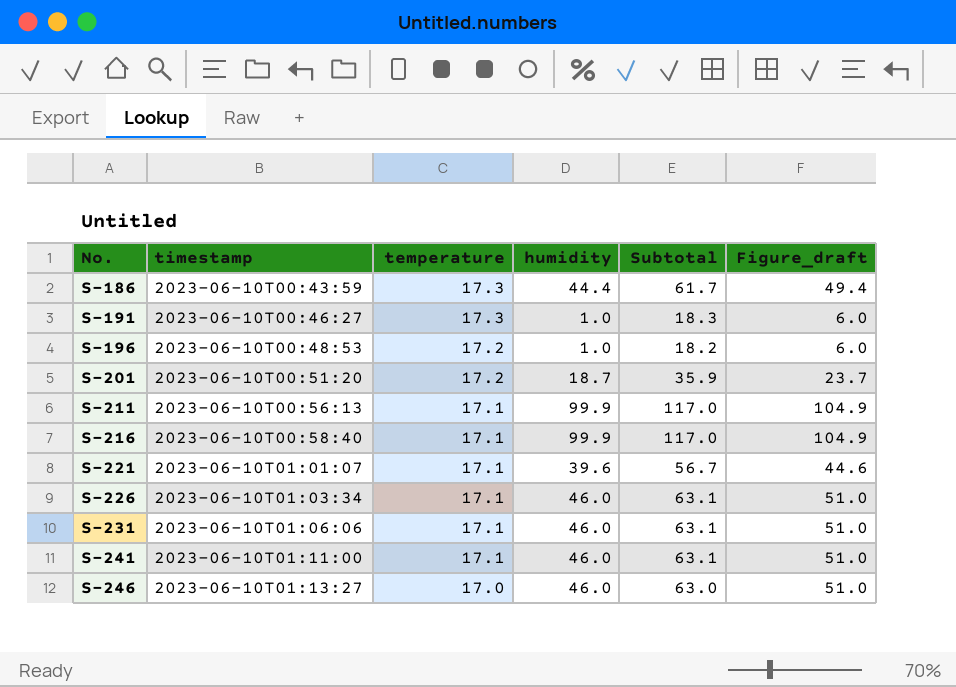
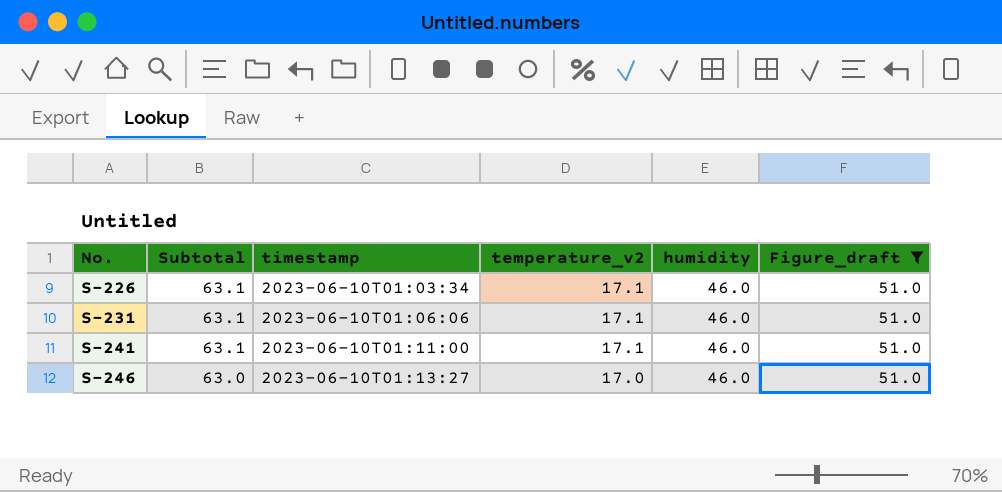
filter: none -> Figure_draft = 51.0
column Subtotal | position: 5 -> 2
column name: temperature -> temperature_v2

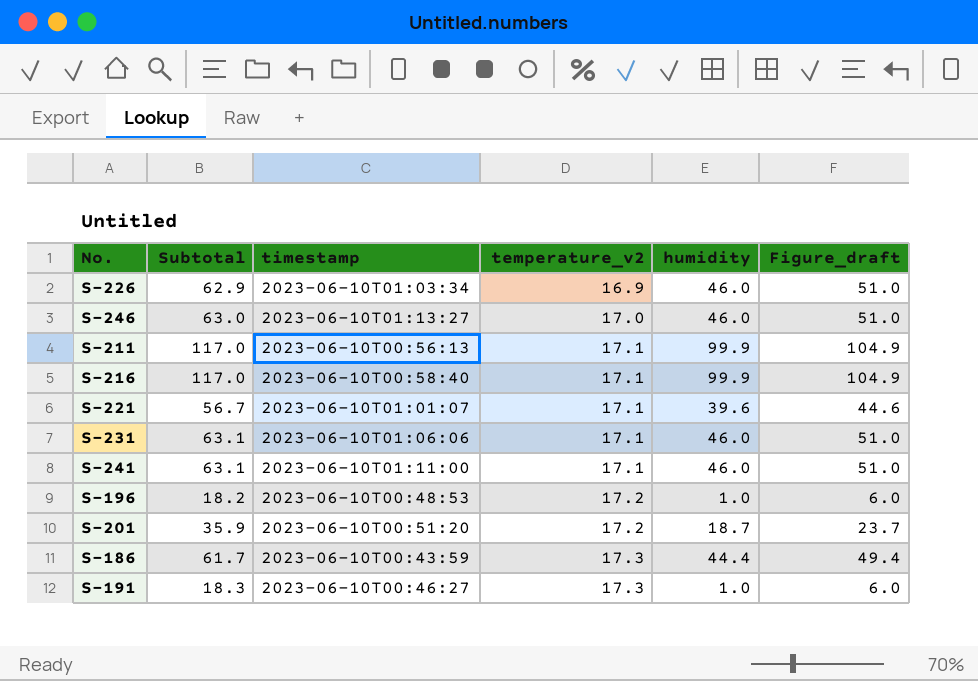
filter: Figure_draft = 51.0 -> none
row order: No. ascending -> temperature_v2 ascending
S-226 | Subtotal: 63.1 -> 62.9
S-226 | temperature_v2: 17.1 -> 16.9

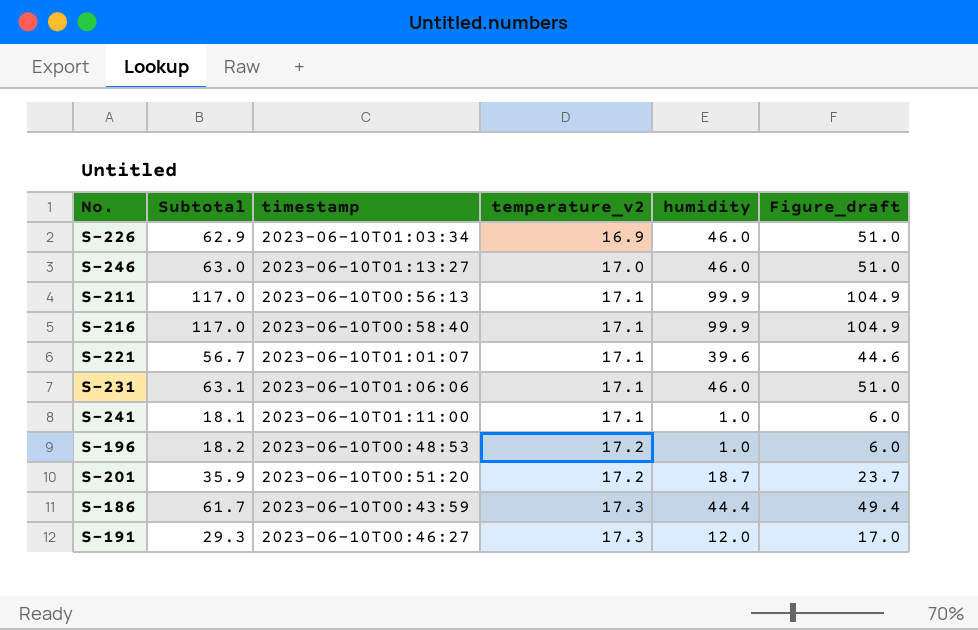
S-241 | Subtotal: 63.1 -> 18.1
S-241 | humidity: 46.0 -> 1.0
S-241 | Figure_draft: 51.0 -> 6.0
S-191 | Subtotal: 18.3 -> 29.3
S-191 | humidity: 1.0 -> 12.0
S-191 | Figure_draft: 6.0 -> 17.0

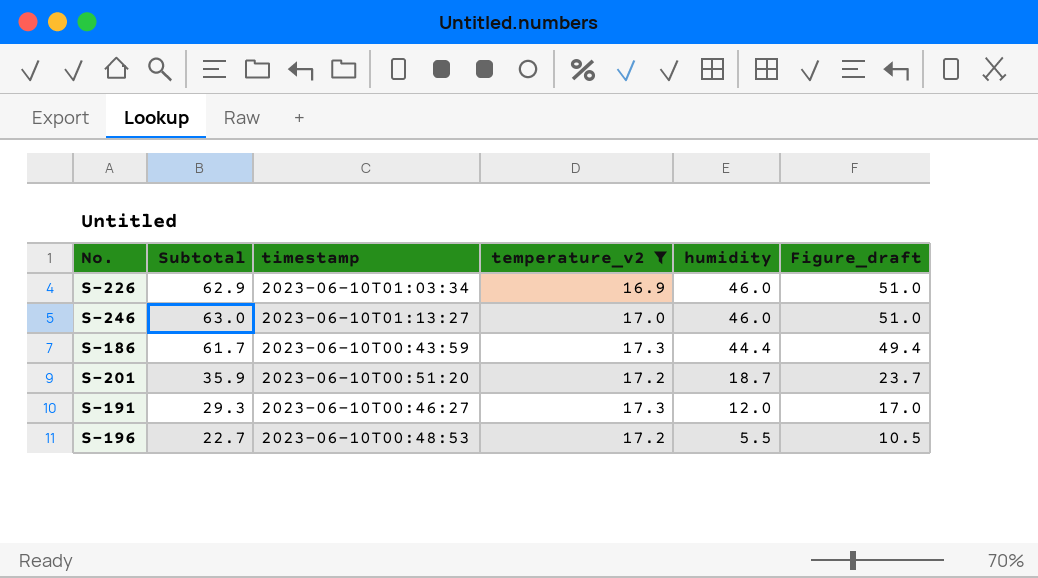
filter: none -> temperature_v2 != 17.1
row order: temperature_v2 ascending -> humidity descending
S-196 | Subtotal: 18.2 -> 22.7
S-196 | humidity: 1.0 -> 5.5
S-196 | Figure_draft: 6.0 -> 10.5

